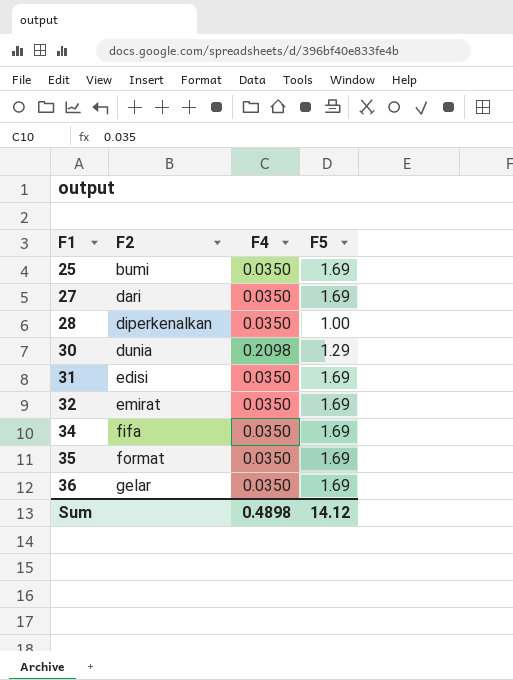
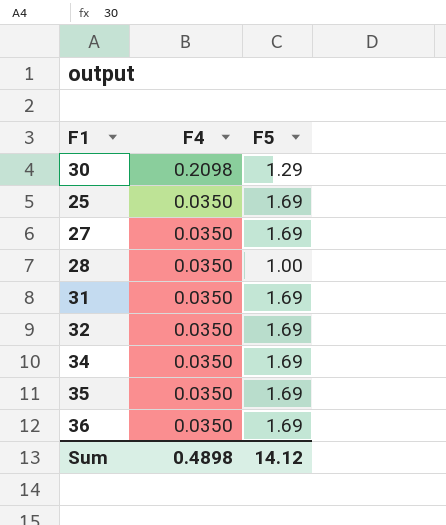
row order: F1 ascending -> F4 descending
column F2 | position: 2 -> none

